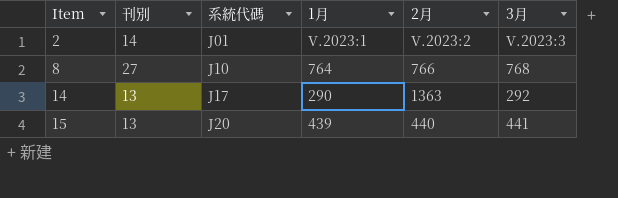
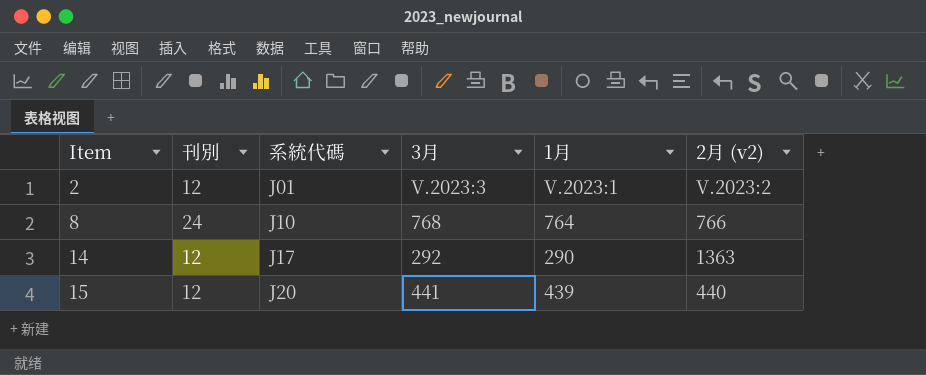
column 3月 | position: 6 -> 4
column name: 2月 -> 2月 (v2)
2 | 刊別: 14 -> 12
8 | 刊別: 27 -> 24
14 | 刊別: 13 -> 12
15 | 刊別: 13 -> 12

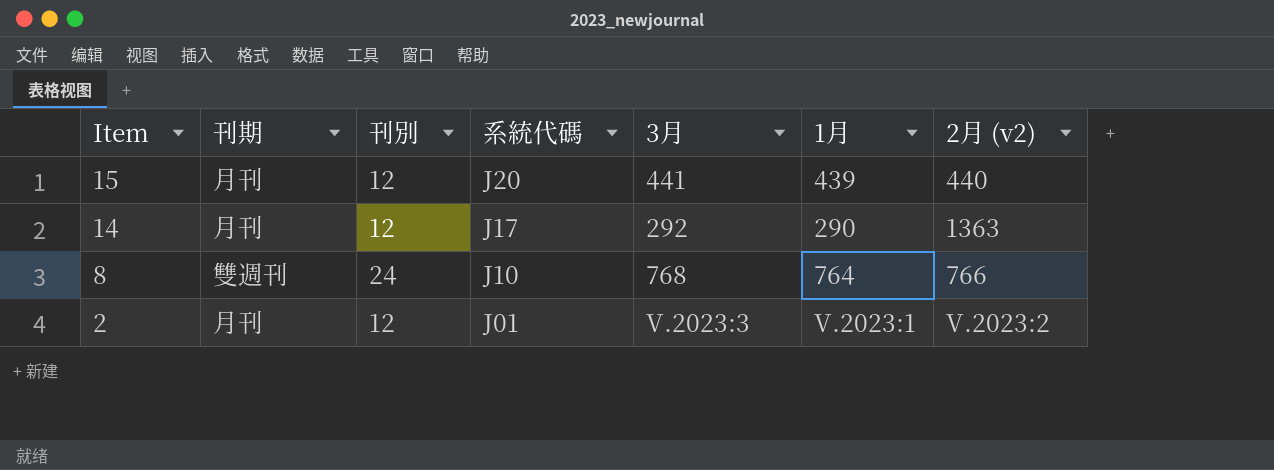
row order: Item ascending -> Item descending
column 刊期 | position: none -> 2

